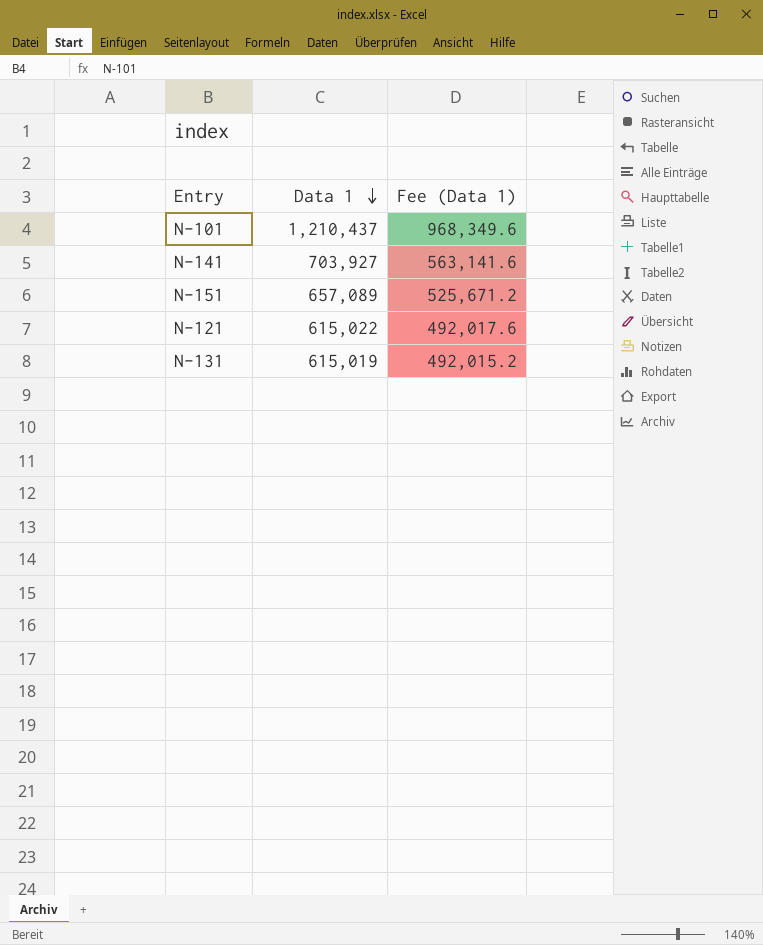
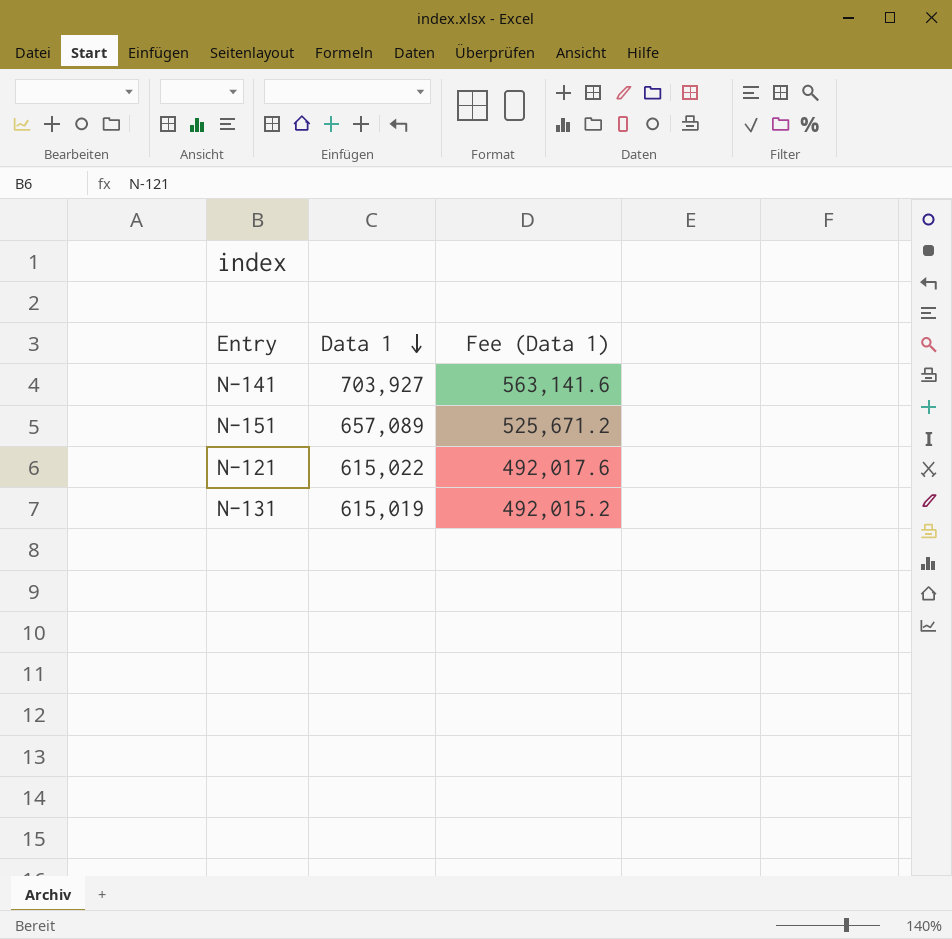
row N-101: 1,210,437 | 968,349.6 -> none

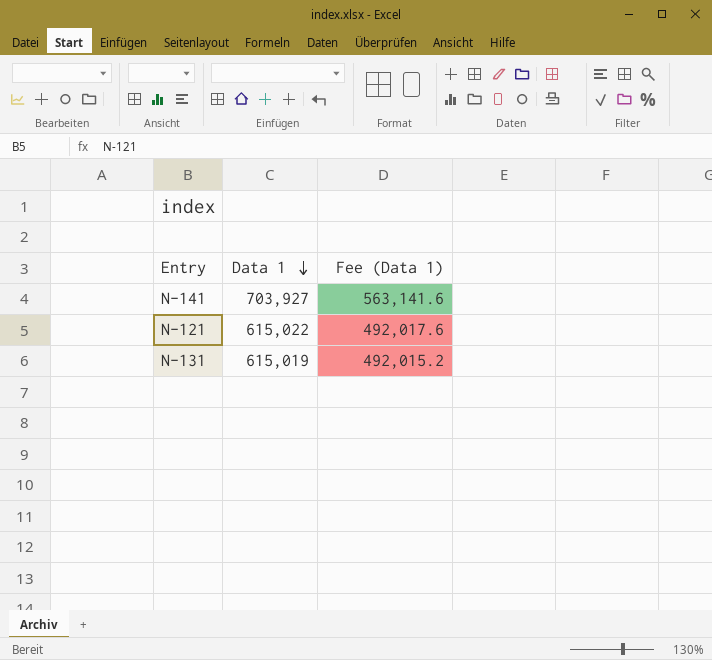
row N-151: 657,089 | 525,671.2 -> none

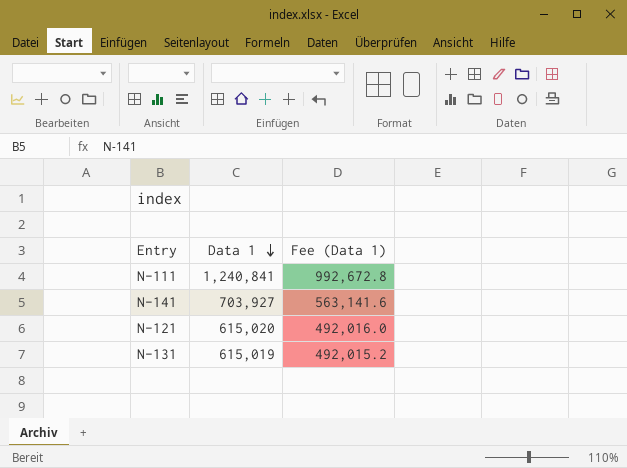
row N-111: none -> 1,240,841 | 992,672.8
N-121 | Data 1: 615,022 -> 615,020
N-121 | Fee (Data 1): 492,017.6 -> 492,016.0

